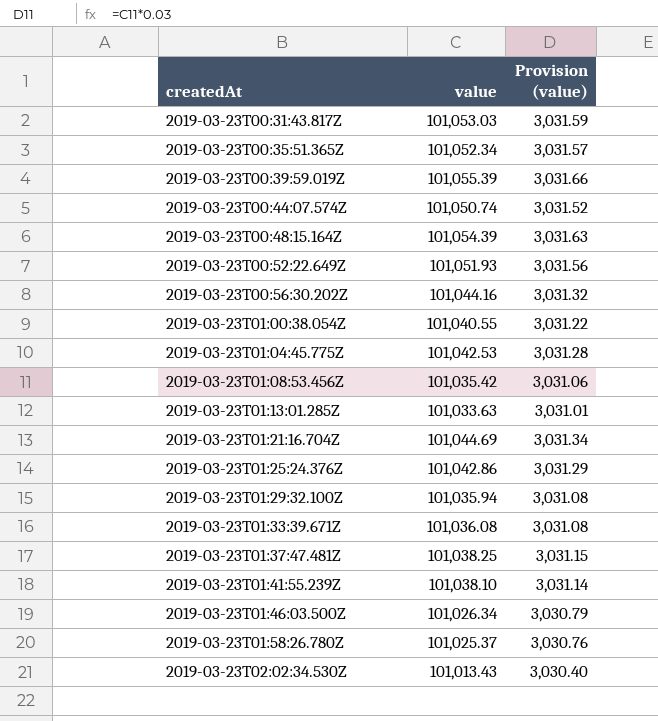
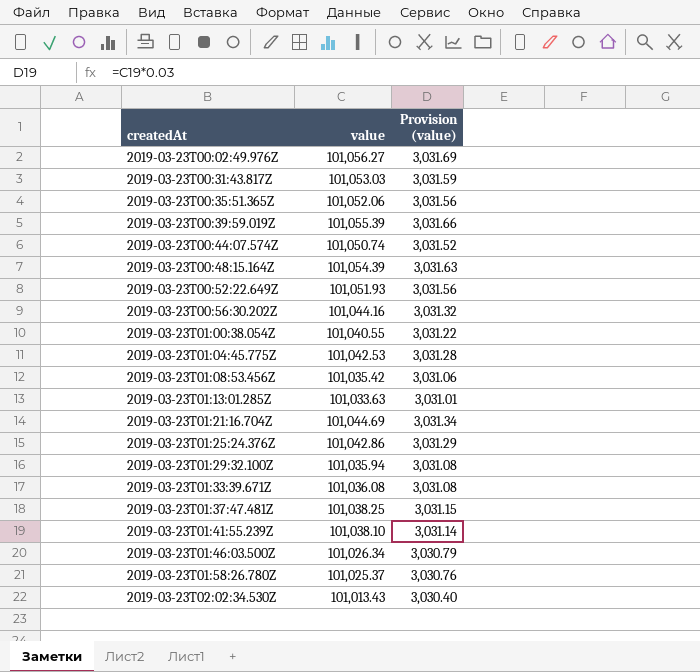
row 2019-03-23T00:02:49.976Z: none -> 101,056.27 | 3,031.69
2019-03-23T00:35:51.365Z | value: 101,052.34 -> 101,052.06
2019-03-23T00:35:51.365Z | Provision (value): 3,031.57 -> 3,031.56

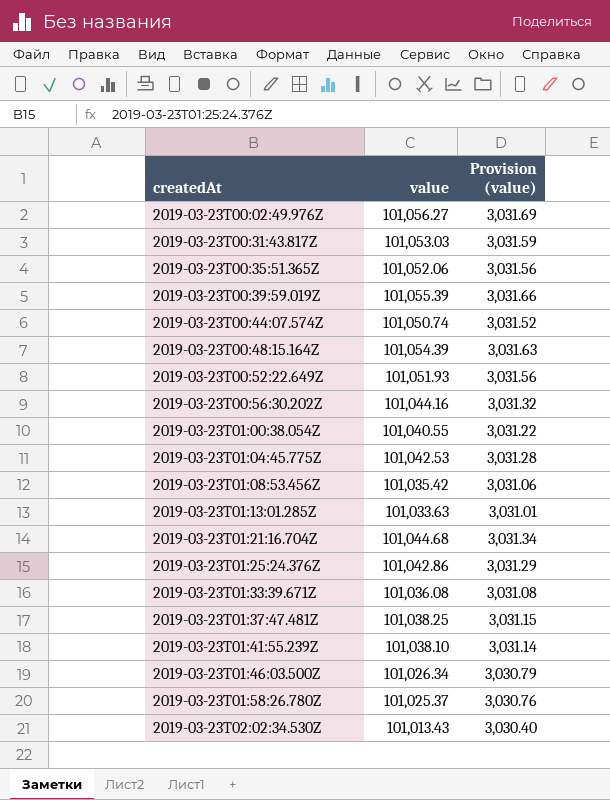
row 2019-03-23T01:29:32.100Z: 101,035.94 | 3,031.08 -> none
2019-03-23T01:21:16.704Z | value: 101,044.69 -> 101,044.68

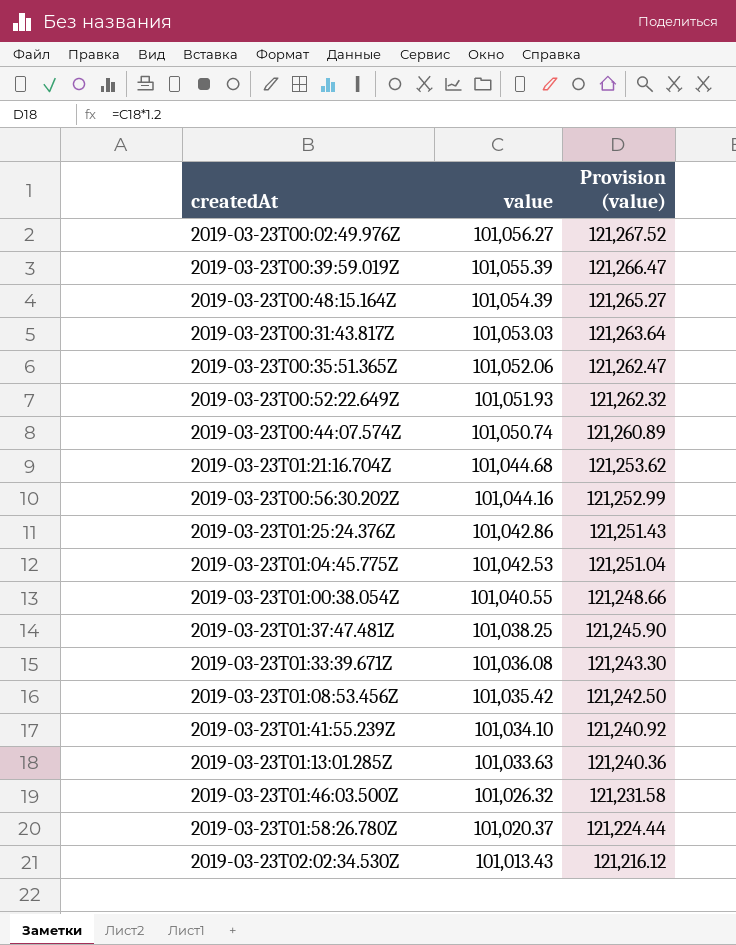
row order: createdAt ascending -> value descending
column Provision (value) | formula: [value] * 0.03 -> [value] * 1.2
2019-03-23T01:41:55.239Z | value: 101,038.10 -> 101,034.10
2019-03-23T01:46:03.500Z | value: 101,026.34 -> 101,026.32
2019-03-23T01:58:26.780Z | value: 101,025.37 -> 101,020.37

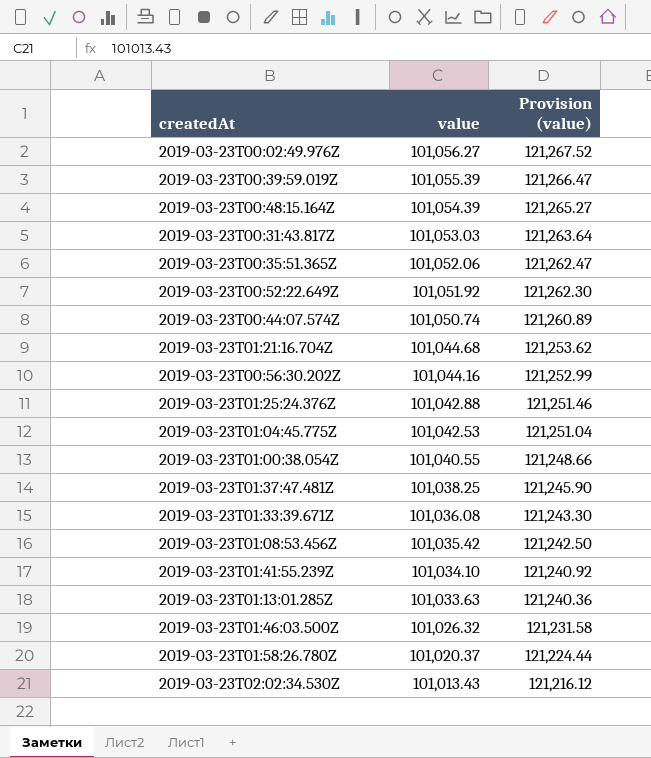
2019-03-23T00:52:22.649Z | value: 101,051.93 -> 101,051.92
2019-03-23T00:52:22.649Z | Provision (value): 121,262.32 -> 121,262.30
2019-03-23T01:25:24.376Z | value: 101,042.86 -> 101,042.88
2019-03-23T01:25:24.376Z | Provision (value): 121,251.43 -> 121,251.46

